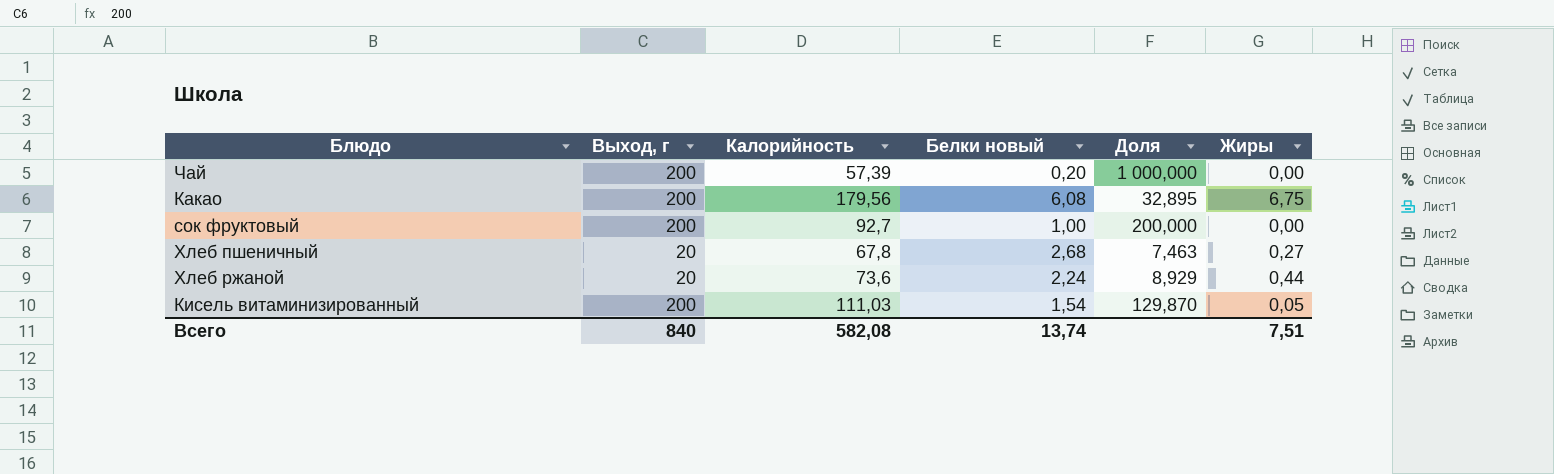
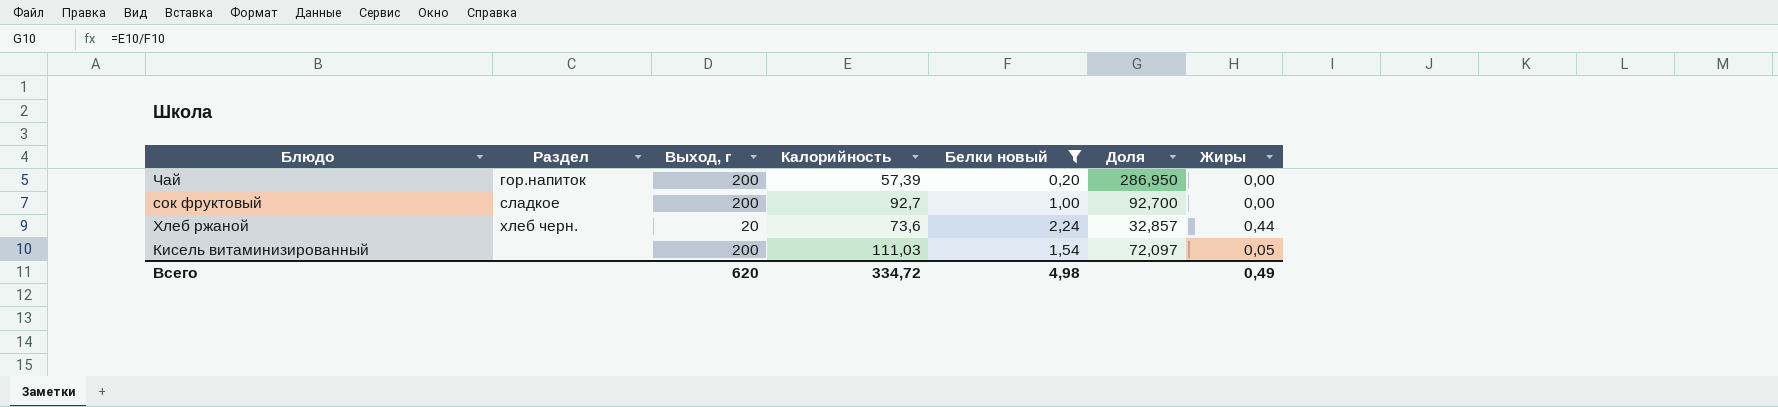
filter: none -> Белки новый <= 2,24
column Раздел | position: none -> 2
column Доля | formula: [Выход, г] / [Белки новый] -> [Калорийность] / [Белки новый]
Всего | Выход, г: 840 -> 620
Всего | Калорийность: 582,08 -> 334,72
Всего | Белки новый: 13,74 -> 4,98
Всего | Жиры: 7,51 -> 0,49

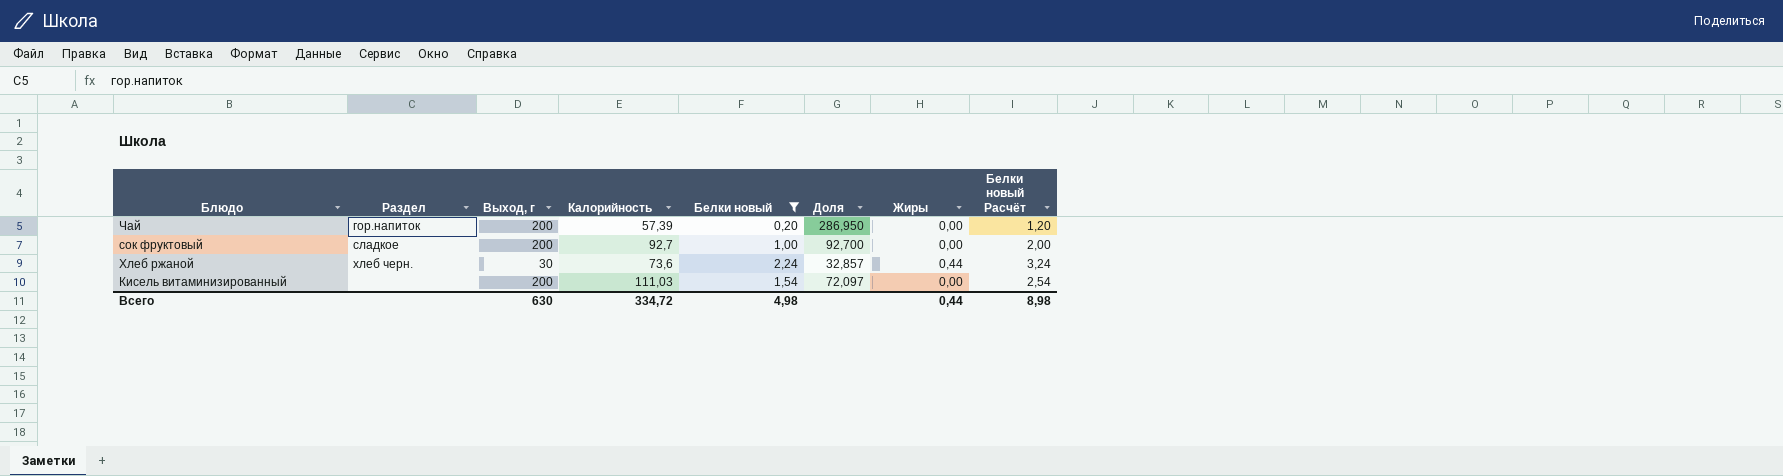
column Белки новый Расчёт | formula: none -> [Белки новый] + 1
Хлеб ржаной | Выход, г: 20 -> 30
Кисель витаминизированный | Жиры: 0,05 -> 0,00
Всего | Выход, г: 620 -> 630
Всего | Жиры: 0,49 -> 0,44

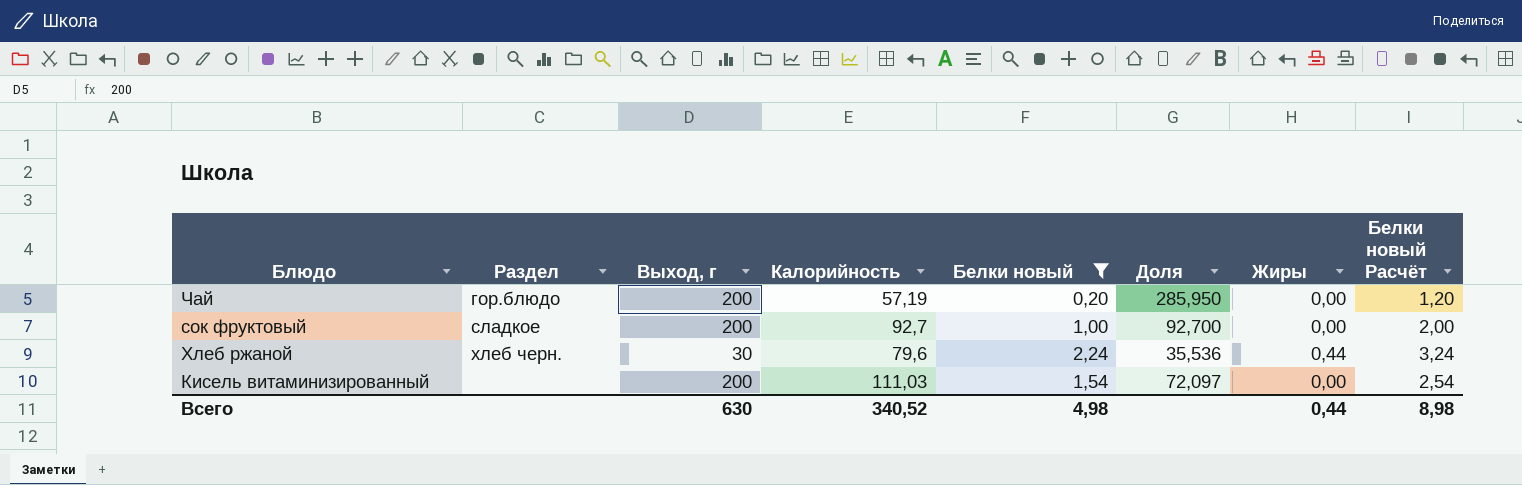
Чай | Раздел: гор.напиток -> гор.блюдо
Чай | Калорийность: 57,39 -> 57,19
Чай | Доля: 286,950 -> 285,950
Хлеб ржаной | Калорийность: 73,6 -> 79,6
Хлеб ржаной | Доля: 32,857 -> 35,536
Всего | Калорийность: 334,72 -> 340,52

